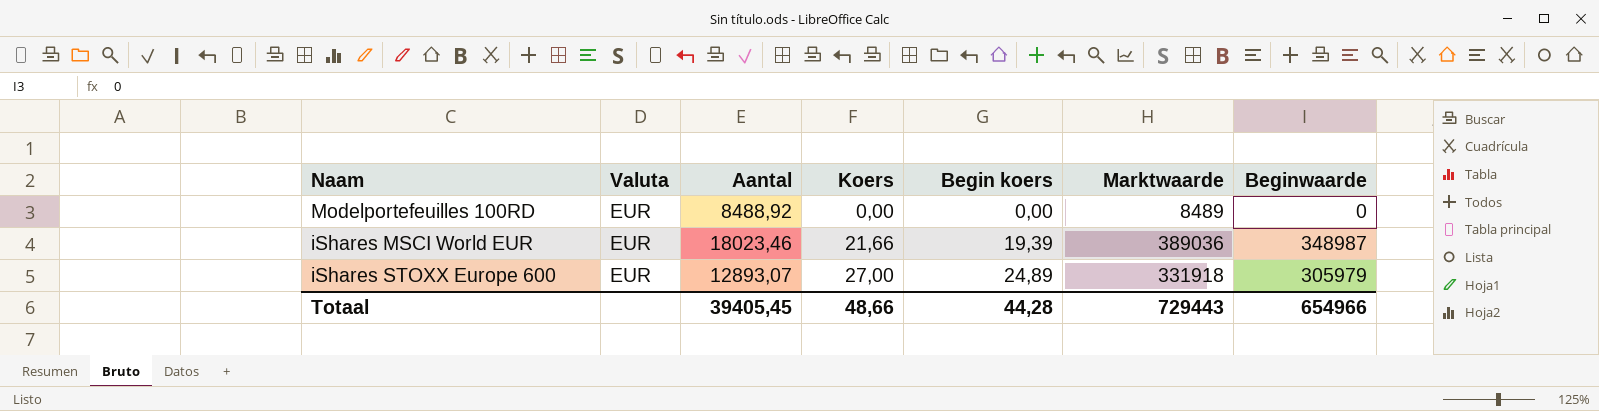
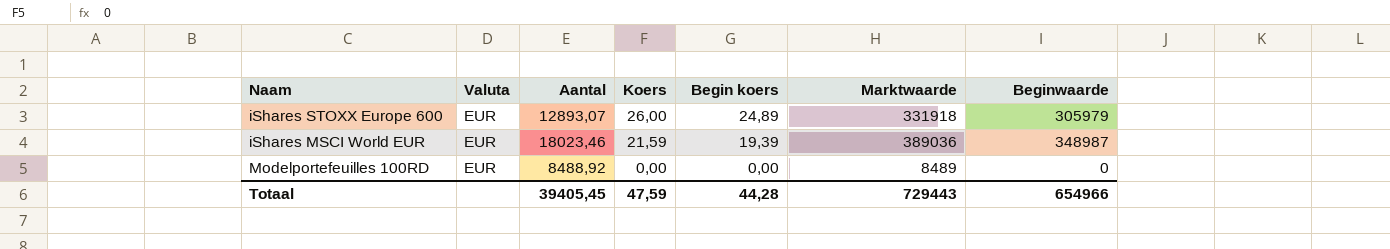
row order: Koers ascending -> Koers descending
iShares STOXX Europe 600 | Koers: 27,00 -> 26,00
iShares MSCI World EUR | Koers: 21,66 -> 21,59
Totaal | Koers: 48,66 -> 47,59

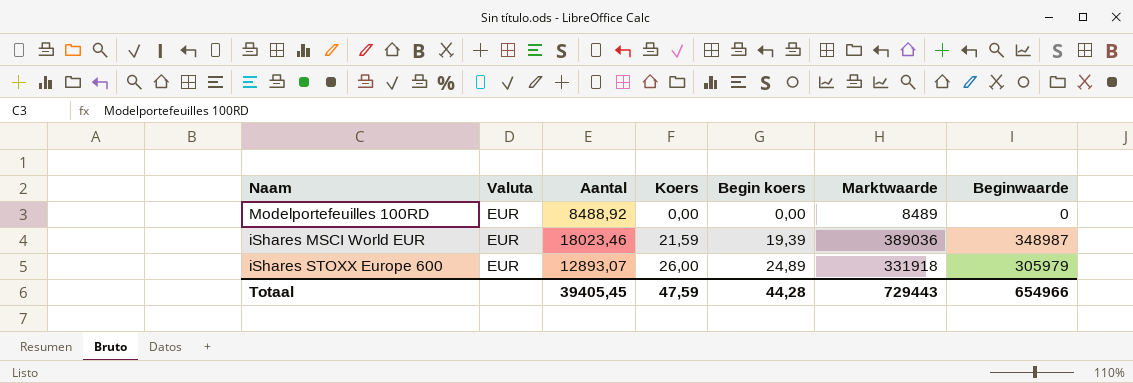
row order: Koers descending -> Koers ascending

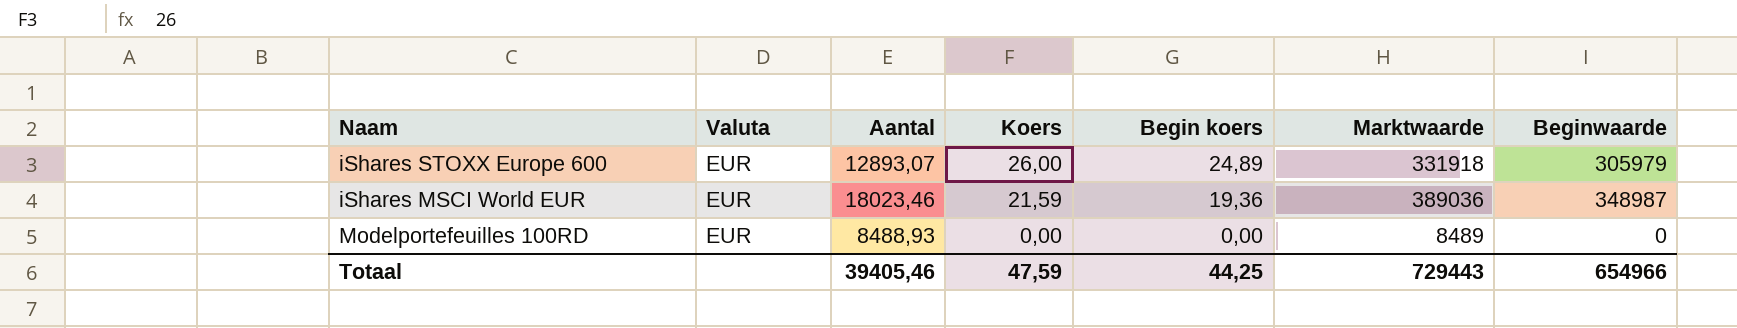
row order: Koers ascending -> Koers descending
iShares MSCI World EUR | Begin koers: 19,39 -> 19,36
Modelportefeuilles 100RD | Aantal: 8488,92 -> 8488,93
Totaal | Aantal: 39405,45 -> 39405,46
Totaal | Begin koers: 44,28 -> 44,25

